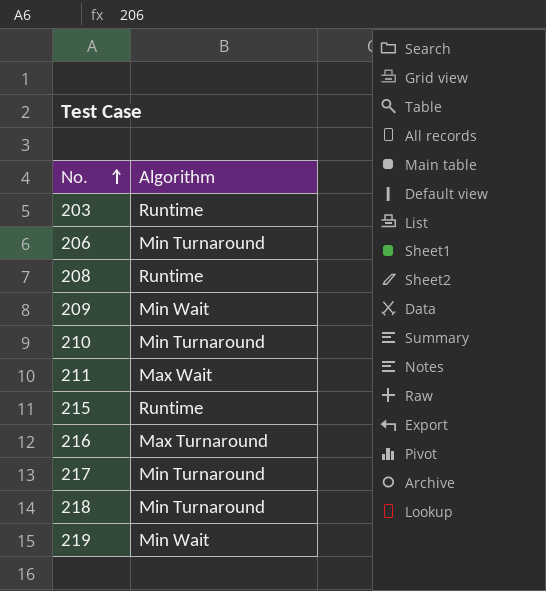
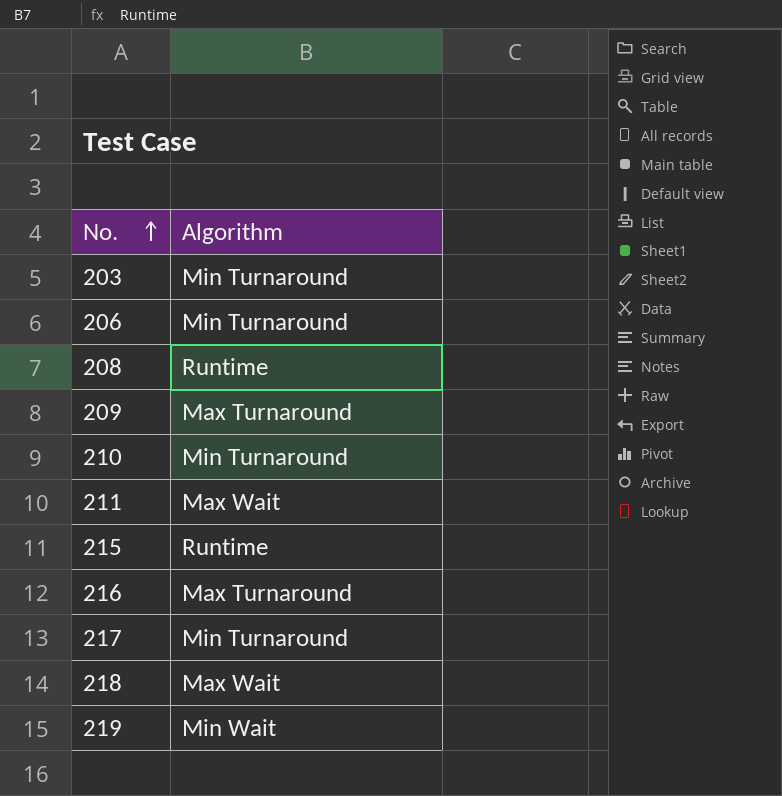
203 | Algorithm: Runtime -> Min Turnaround
209 | Algorithm: Min Wait -> Max Turnaround
218 | Algorithm: Min Turnaround -> Max Wait

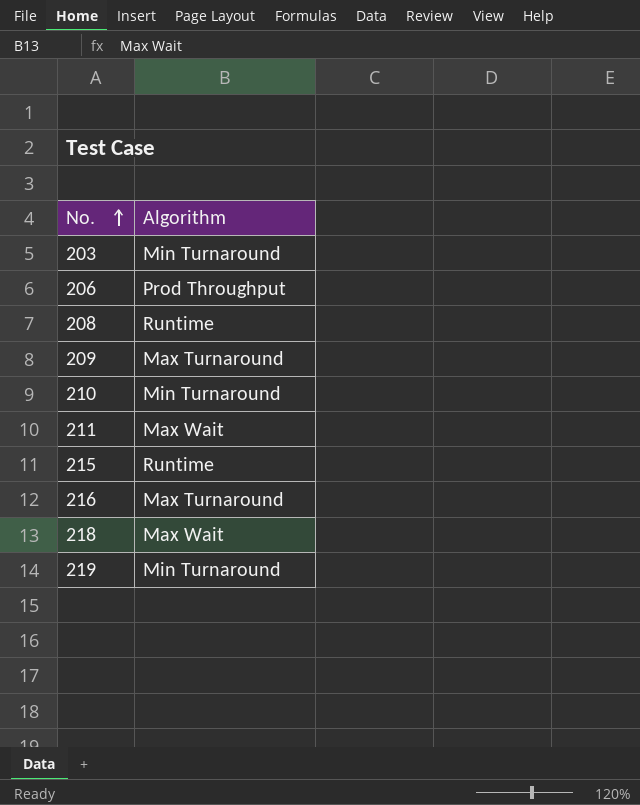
row 217: Min Turnaround -> none
206 | Algorithm: Min Turnaround -> Prod Throughput
219 | Algorithm: Min Wait -> Min Turnaround

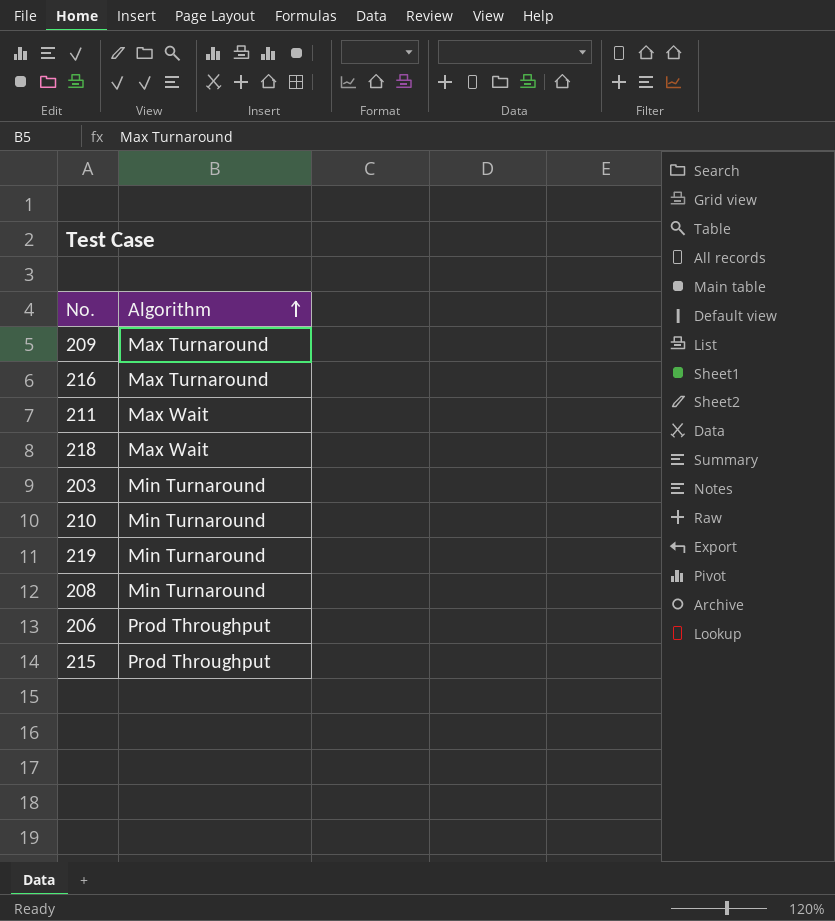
row order: No. ascending -> Algorithm ascending
208 | Algorithm: Runtime -> Min Turnaround
215 | Algorithm: Runtime -> Prod Throughput

